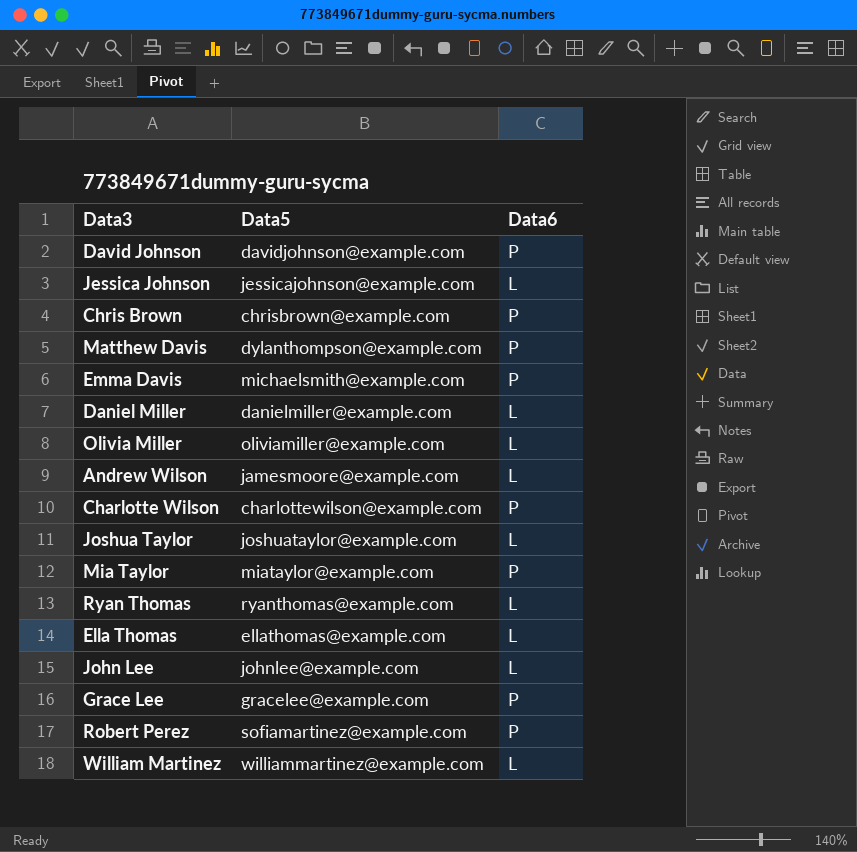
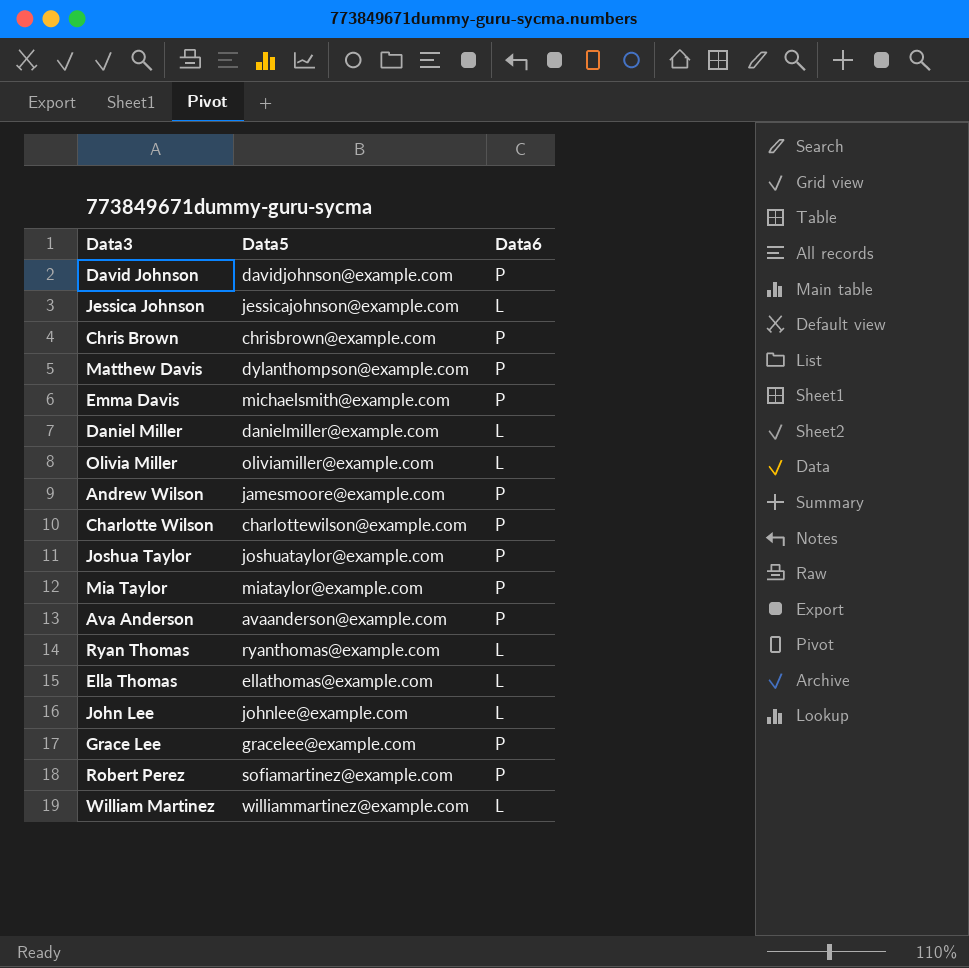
Andrew Wilson | Data6: L -> P
Joshua Taylor | Data6: L -> P
row Ava Anderson: none -> avaanderson@example.com | P

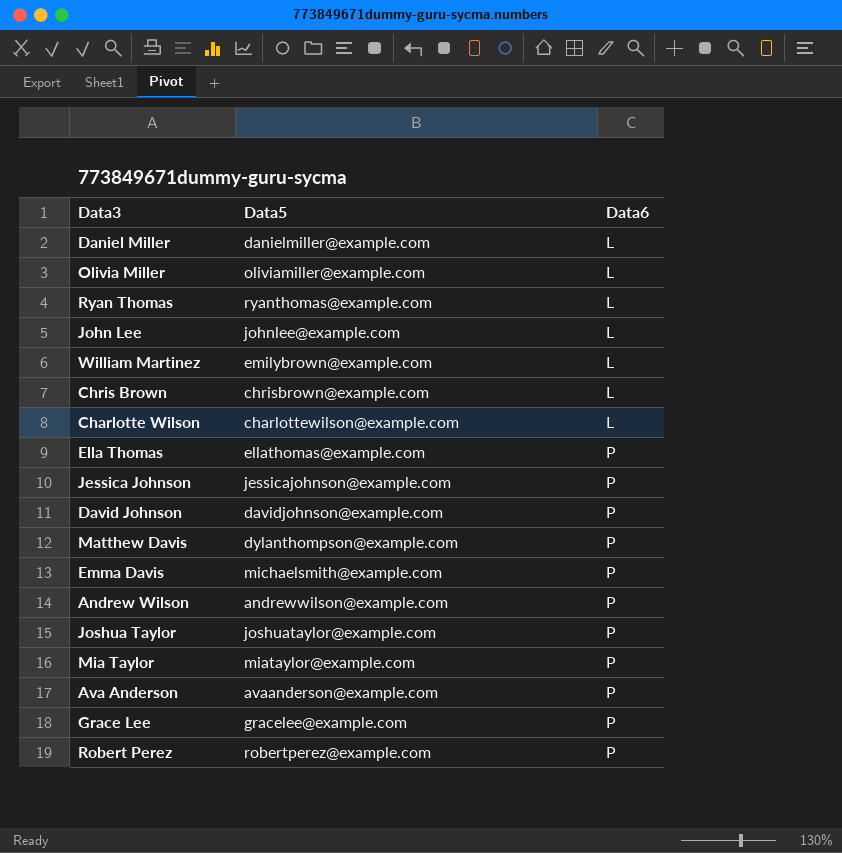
row order: none -> Data6 ascending
William Martinez | Data5: williammartinez@example.com -> emilybrown@example.com
Chris Brown | Data6: P -> L
Charlotte Wilson | Data6: P -> L
Ella Thomas | Data6: L -> P
Jessica Johnson | Data6: L -> P
Andrew Wilson | Data5: jamesmoore@example.com -> andrewwilson@example.com
Robert Perez | Data5: sofiamartinez@example.com -> robertperez@example.com

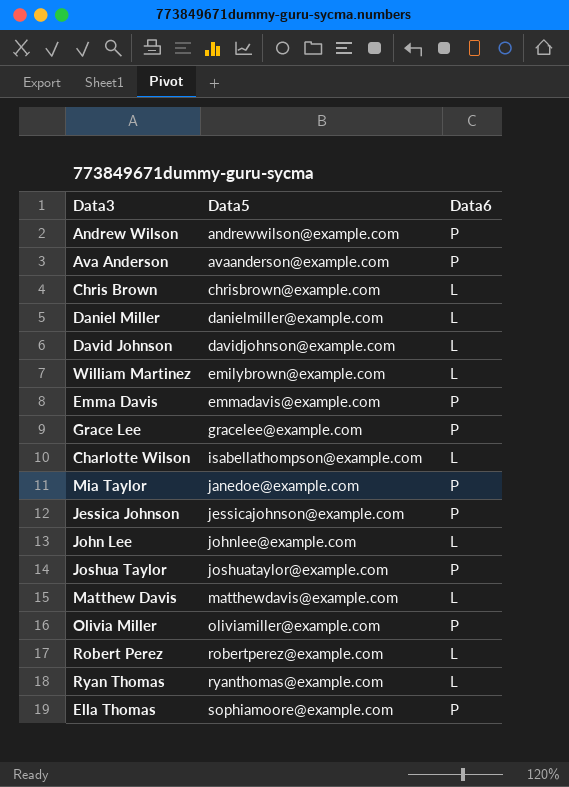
row order: Data6 ascending -> Data5 ascending
David Johnson | Data6: P -> L
Emma Davis | Data5: michaelsmith@example.com -> emmadavis@example.com
Charlotte Wilson | Data5: charlottewilson@example.com -> isabellathompson@example.com
Mia Taylor | Data5: miataylor@example.com -> janedoe@example.com
Matthew Davis | Data5: dylanthompson@example.com -> matthewdavis@example.com
Matthew Davis | Data6: P -> L
Olivia Miller | Data6: L -> P
Robert Perez | Data6: P -> L
Ella Thomas | Data5: ellathomas@example.com -> sophiamoore@example.com

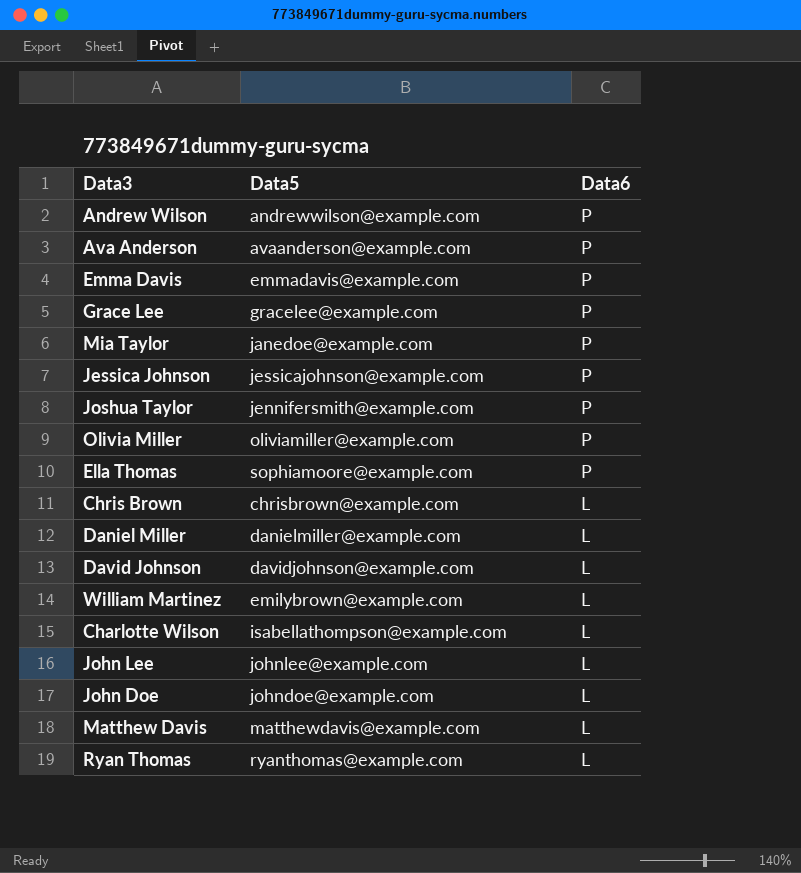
row order: Data5 ascending -> Data6 descending
row Robert Perez: robertperez@example.com | L -> none
Joshua Taylor | Data5: joshuataylor@example.com -> jennifersmith@example.com
row John Doe: none -> johndoe@example.com | L

